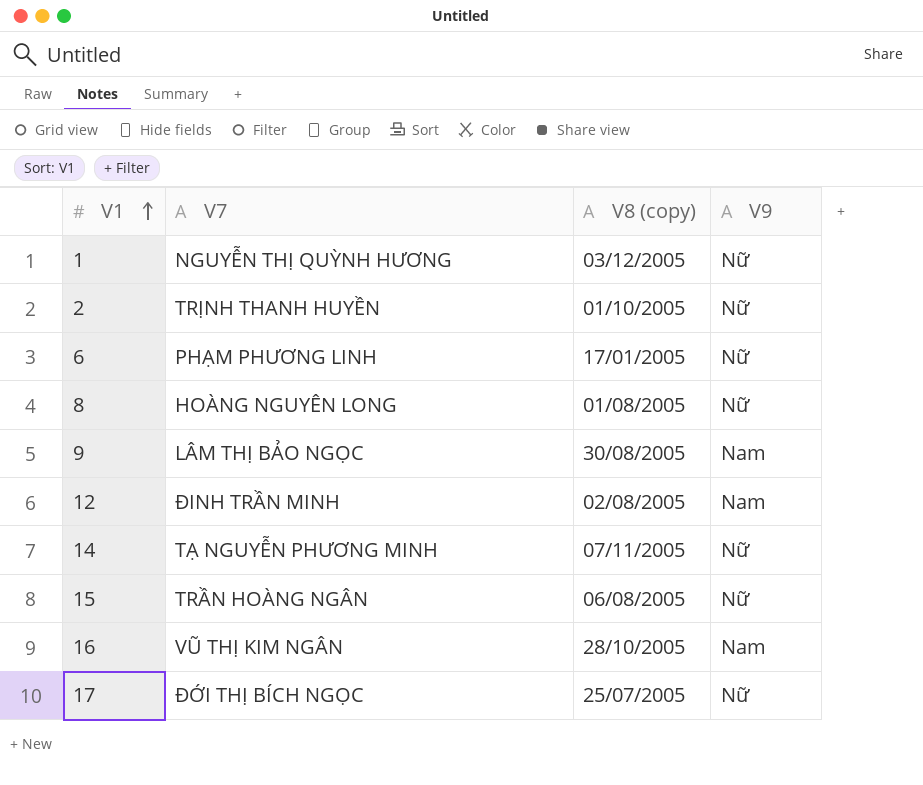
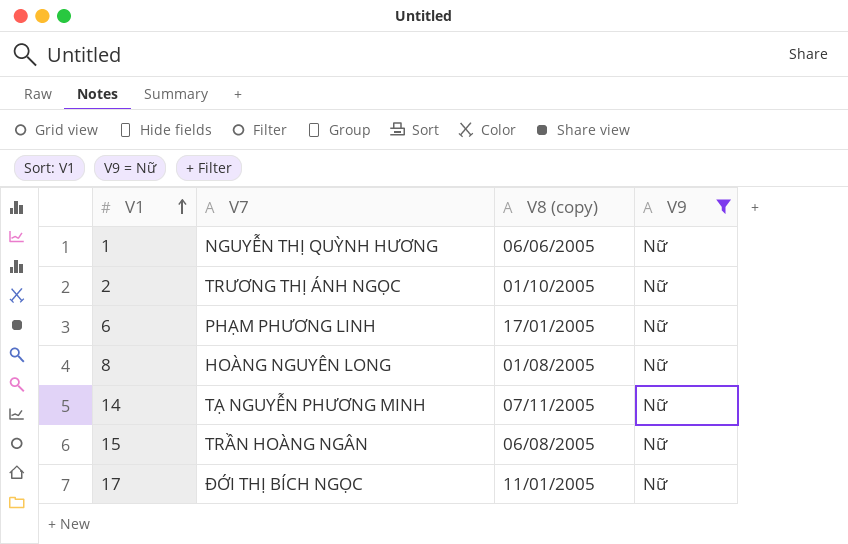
filter: none -> V9 = Nữ
1 | V8 (copy): 03/12/2005 -> 06/06/2005
2 | V7: TRỊNH THANH HUYỀN -> TRƯƠNG THỊ ÁNH NGỌC
17 | V8 (copy): 25/07/2005 -> 11/01/2005

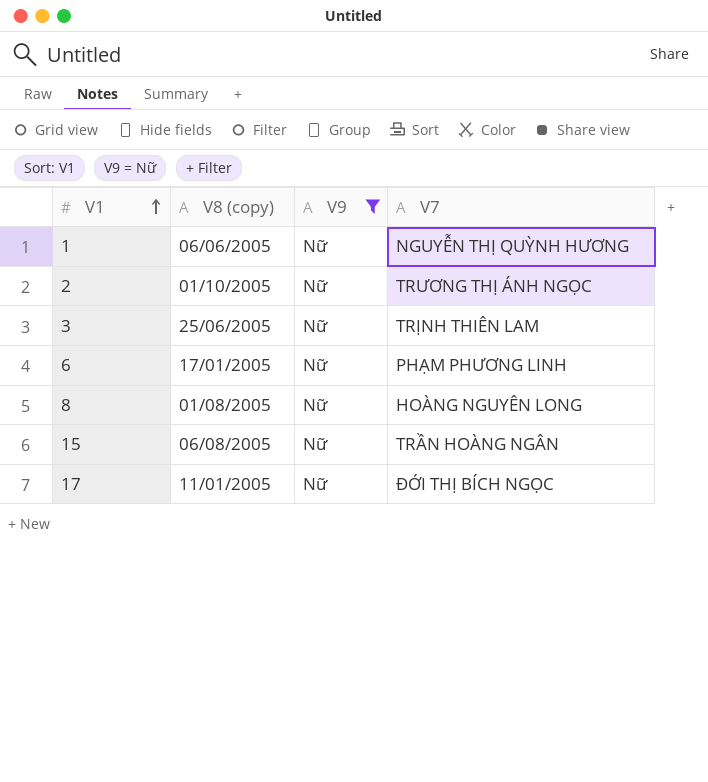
column V7 | position: 2 -> 4
row 14: TẠ NGUYỄN PHƯƠNG MINH | 07/11/2005 | Nữ -> none
row 3: none -> 25/06/2005 | Nữ | TRỊNH THIÊN LAM

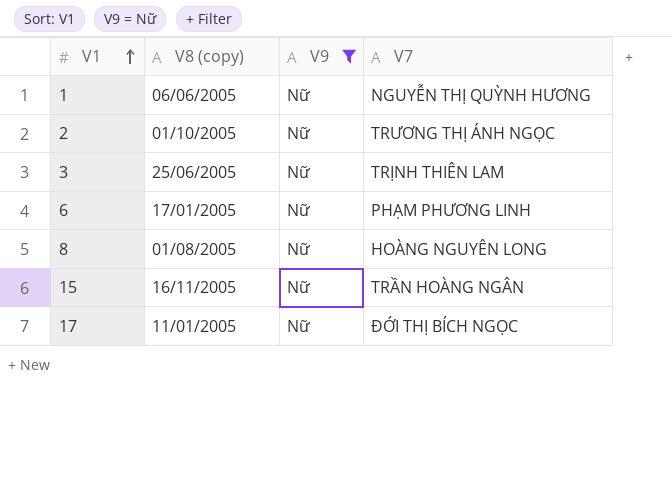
15 | V8 (copy): 06/08/2005 -> 16/11/2005

